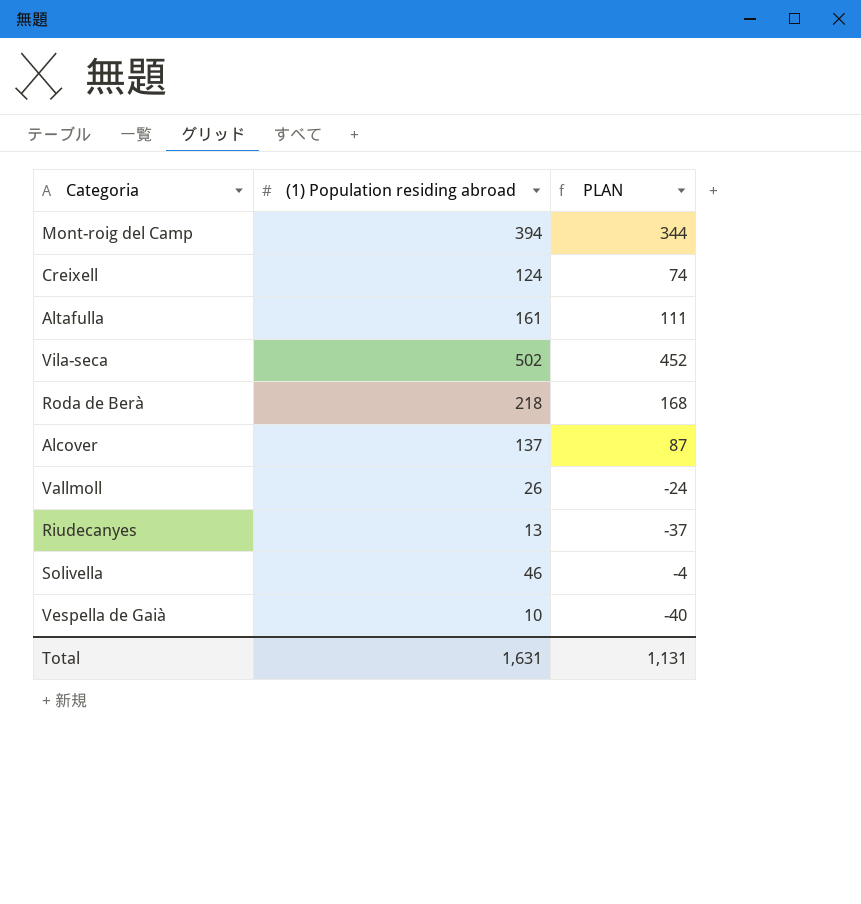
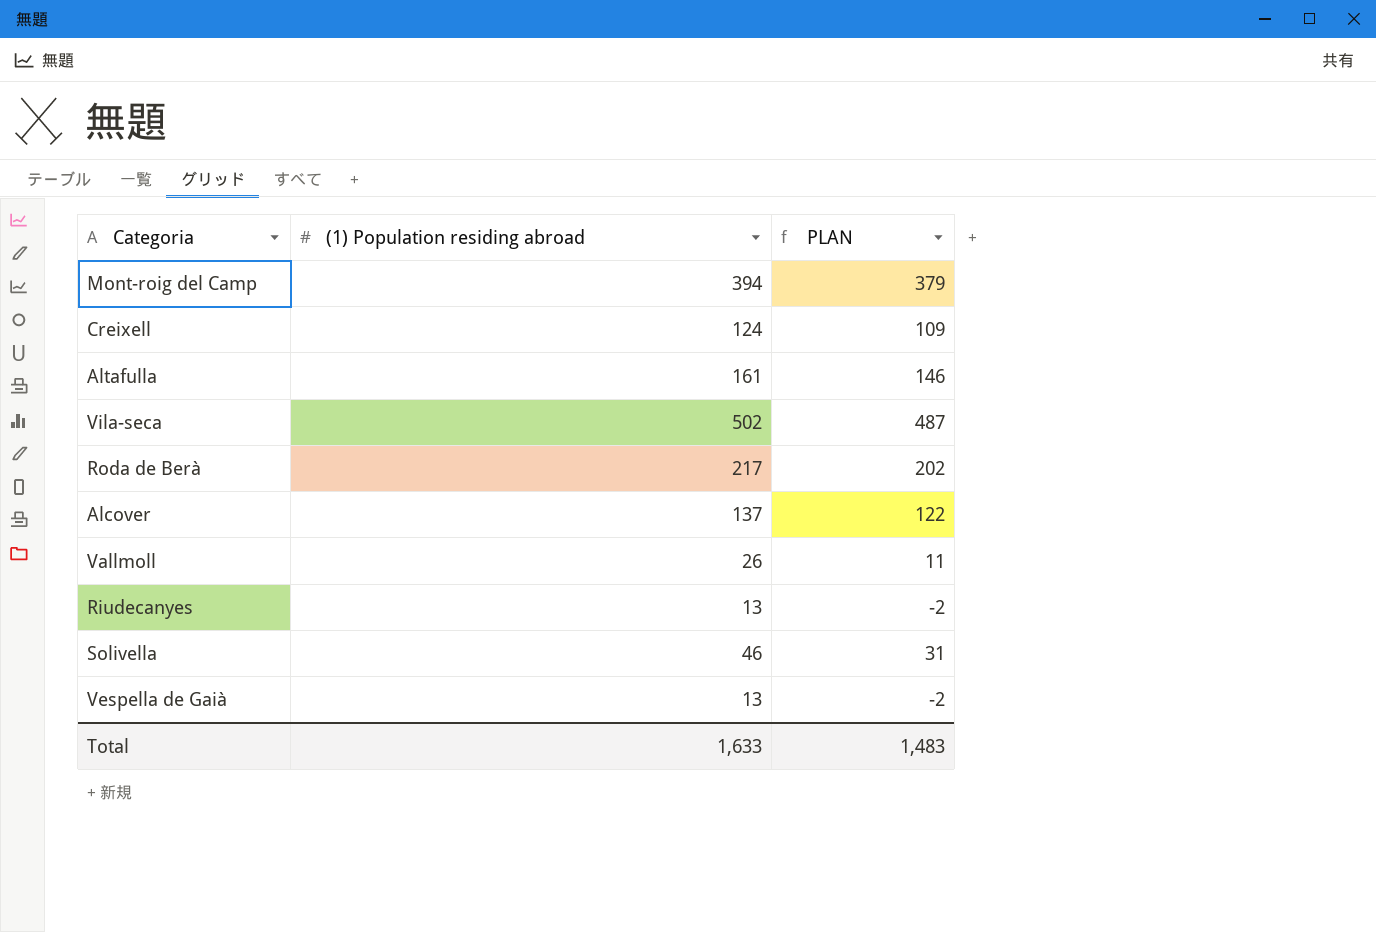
column PLAN | formula: [(1) Population residing abroad] - 50 -> [(1) Population residing abroad] - 15
Roda de Berà | (1) Population residing abroad: 218 -> 217
Vespella de Gaià | (1) Population residing abroad: 10 -> 13
Total | (1) Population residing abroad: 1,631 -> 1,633
Total | PLAN: 1,131 -> 1,483

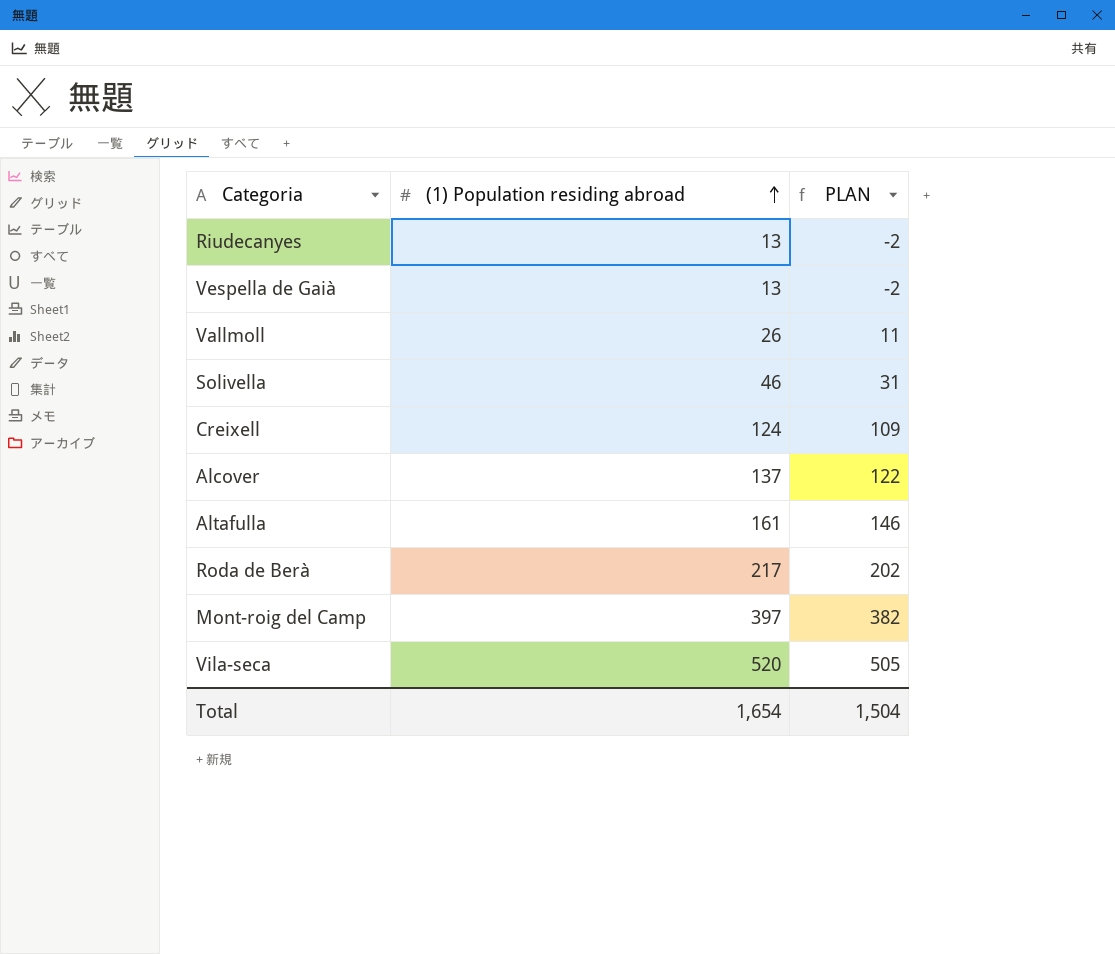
row order: none -> (1) Population residing abroad ascending
Mont-roig del Camp | (1) Population residing abroad: 394 -> 397
Mont-roig del Camp | PLAN: 379 -> 382
Vila-seca | (1) Population residing abroad: 502 -> 520
Vila-seca | PLAN: 487 -> 505
Total | (1) Population residing abroad: 1,633 -> 1,654
Total | PLAN: 1,483 -> 1,504

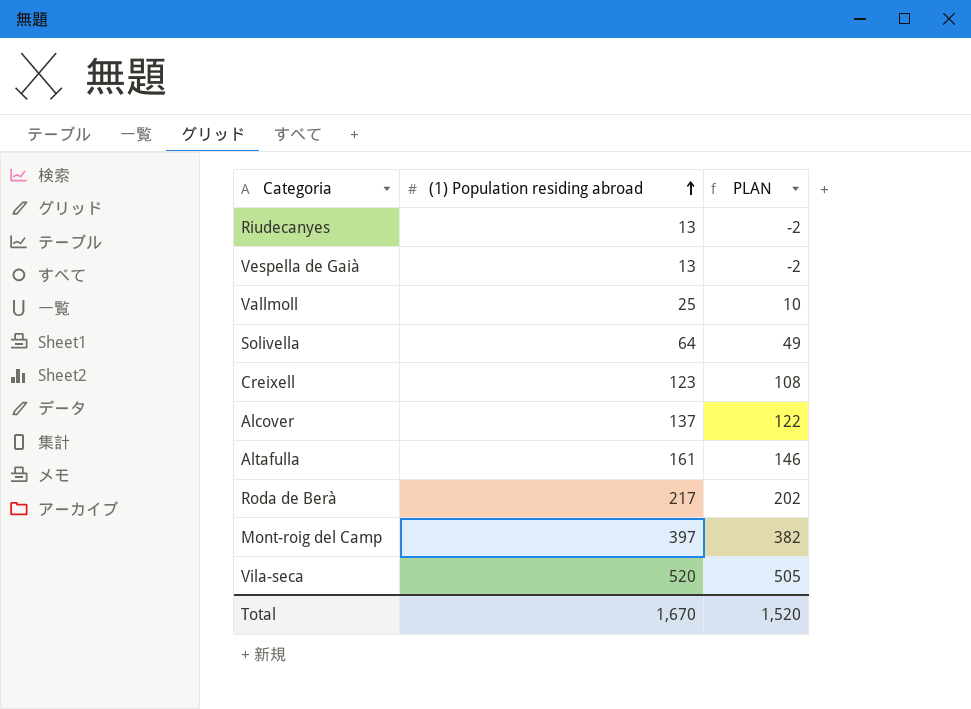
Vallmoll | (1) Population residing abroad: 26 -> 25
Vallmoll | PLAN: 11 -> 10
Solivella | (1) Population residing abroad: 46 -> 64
Solivella | PLAN: 31 -> 49
Creixell | (1) Population residing abroad: 124 -> 123
Creixell | PLAN: 109 -> 108
Total | (1) Population residing abroad: 1,654 -> 1,670
Total | PLAN: 1,504 -> 1,520

